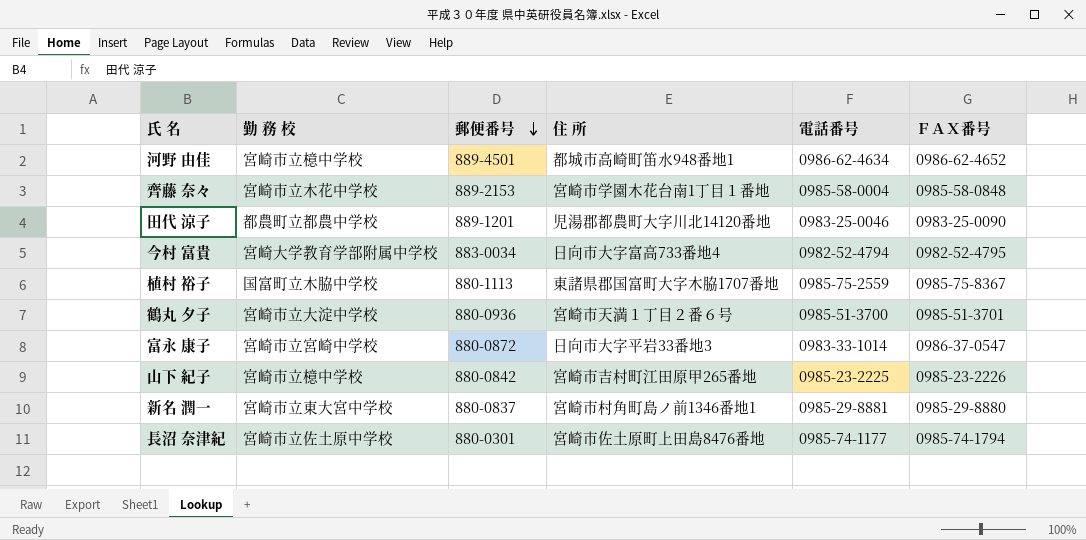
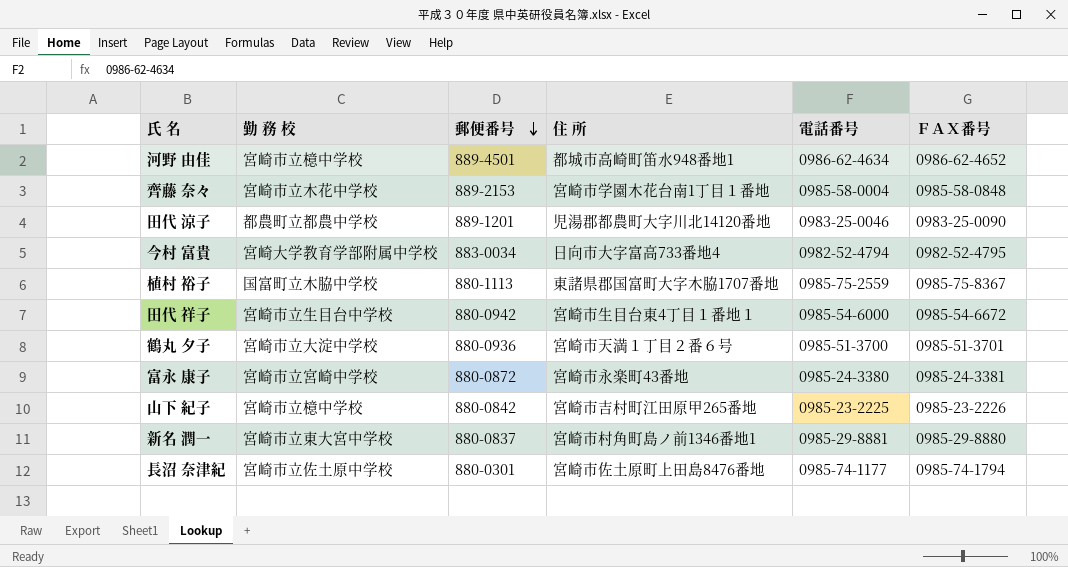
row 田代 祥子: none -> 宮崎市立生目台中学校 | 880-0942 | 宮崎市生目台東4丁目１番地１ | 0985-54-6000 | 0985-54-6672
富永 康子 | 住 所: 日向市大字平岩33番地3 -> 宮崎市永楽町43番地
富永 康子 | 電話番号: 0983-33-1014 -> 0985-24-3380
富永 康子 | ＦＡＸ番号: 0986-37-0547 -> 0985-24-3381

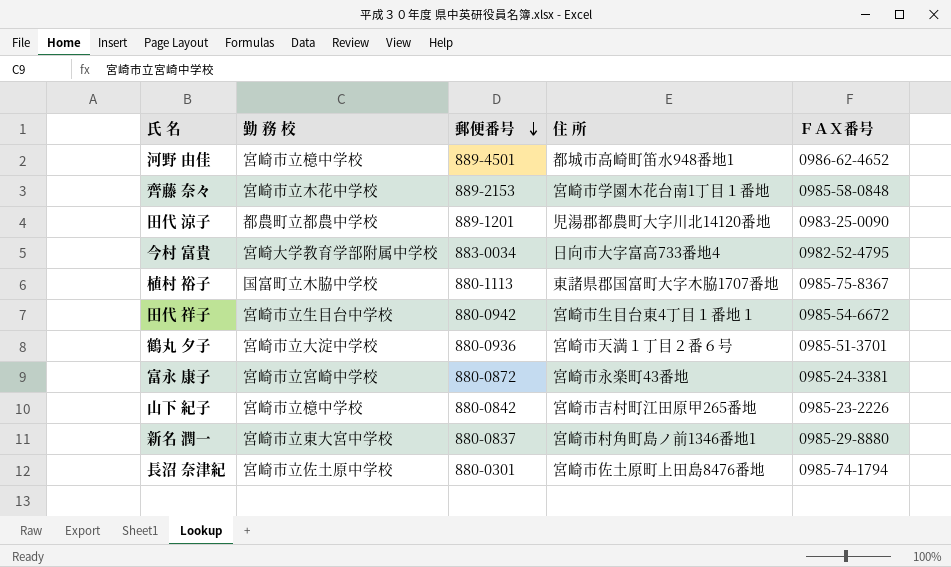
column 電話番号 | position: 5 -> none

